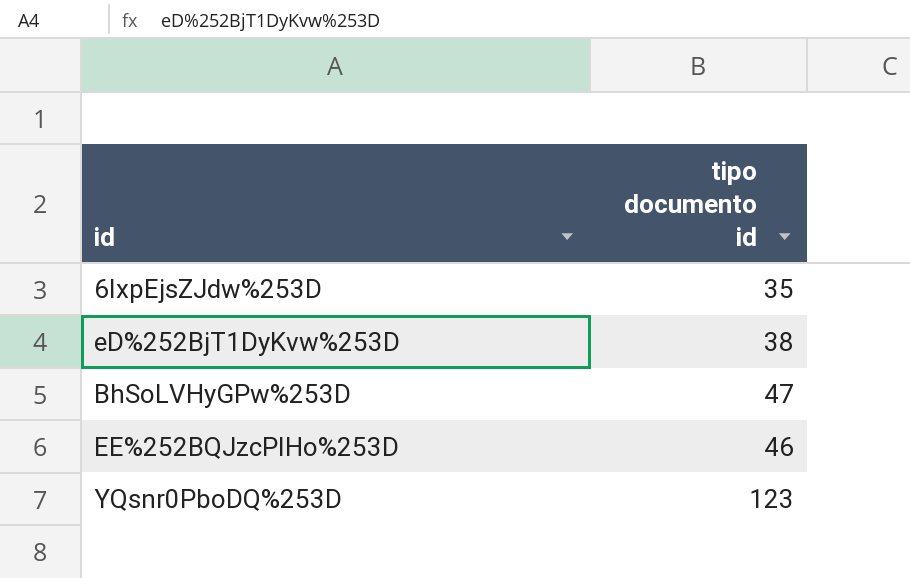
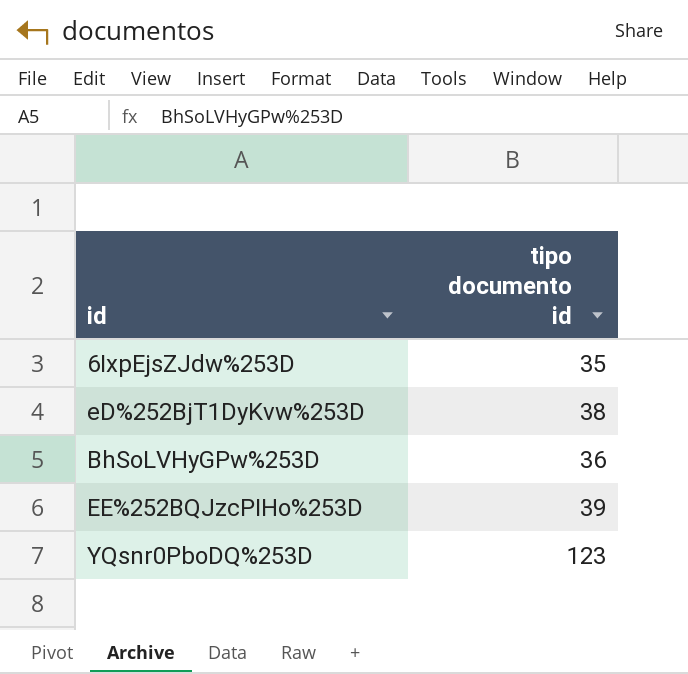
BhSoLVHyGPw%253D | tipo documento id: 47 -> 36
EE%252BQJzcPIHo%253D | tipo documento id: 46 -> 39

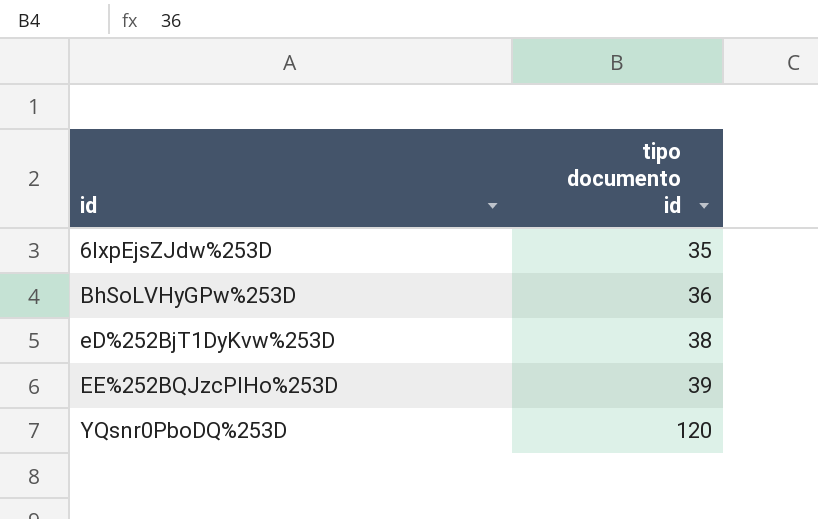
row order: none -> id ascending
YQsnr0PboDQ%253D | tipo documento id: 123 -> 120

